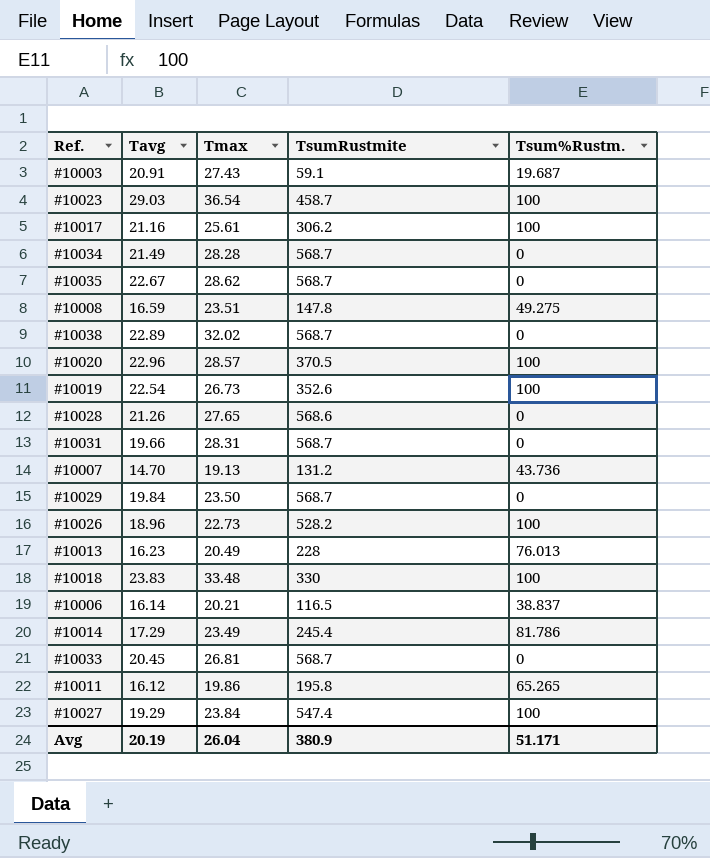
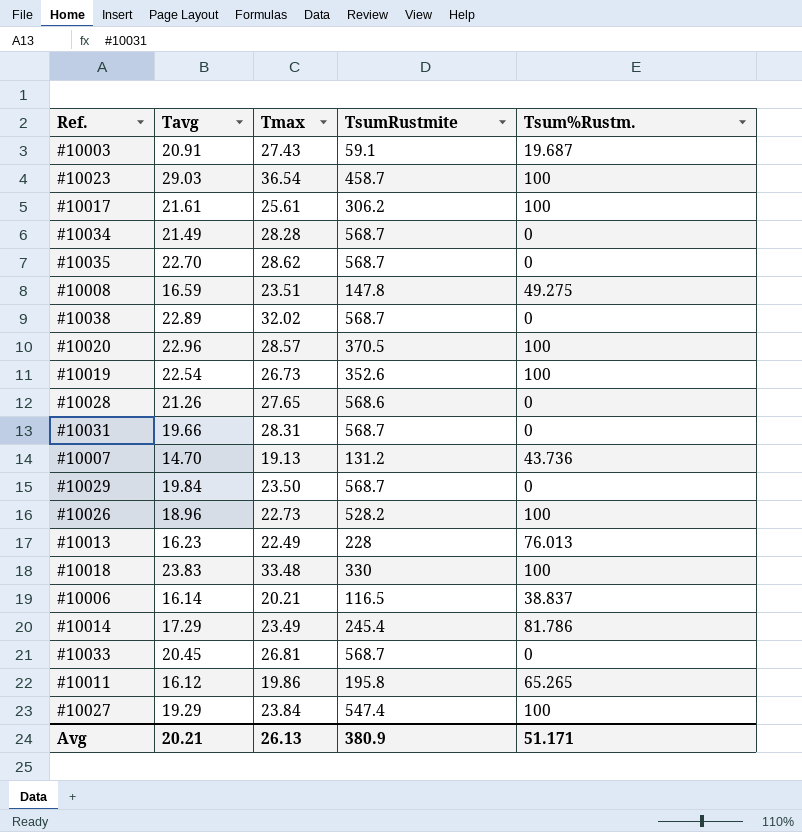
#10017 | Tavg: 21.16 -> 21.61
#10035 | Tavg: 22.67 -> 22.70
#10013 | Tmax: 20.49 -> 22.49
Avg | Tavg: 20.19 -> 20.21
Avg | Tmax: 26.04 -> 26.13

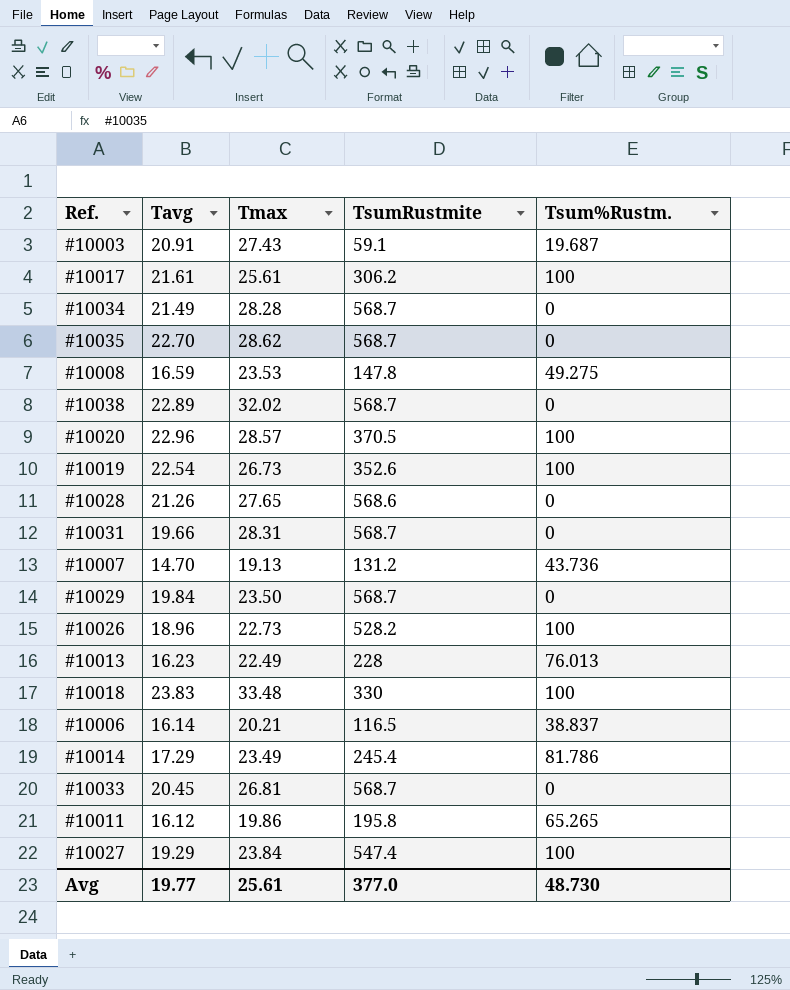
row #10023: 29.03 | 36.54 | 458.7 | 100 -> none
#10008 | Tmax: 23.51 -> 23.53
Avg | Tavg: 20.21 -> 19.77
Avg | Tmax: 26.13 -> 25.61
Avg | TsumRustmite: 380.9 -> 377.0
Avg | Tsum%Rustm.: 51.171 -> 48.730

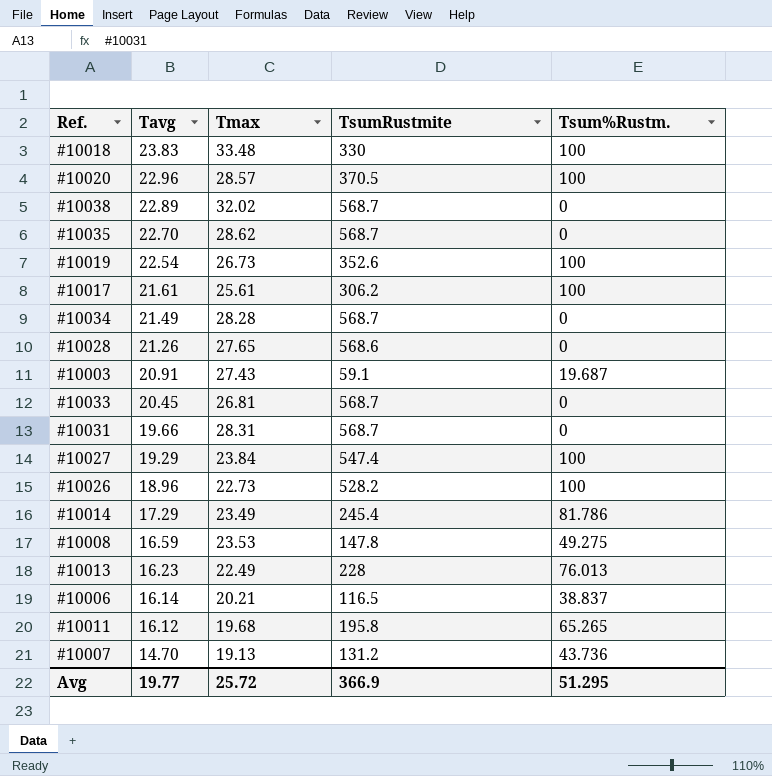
row order: none -> Tavg descending
row #10029: 19.84 | 23.50 | 568.7 | 0 -> none
#10011 | Tmax: 19.86 -> 19.68
Avg | Tmax: 25.61 -> 25.72
Avg | TsumRustmite: 377.0 -> 366.9
Avg | Tsum%Rustm.: 48.730 -> 51.295

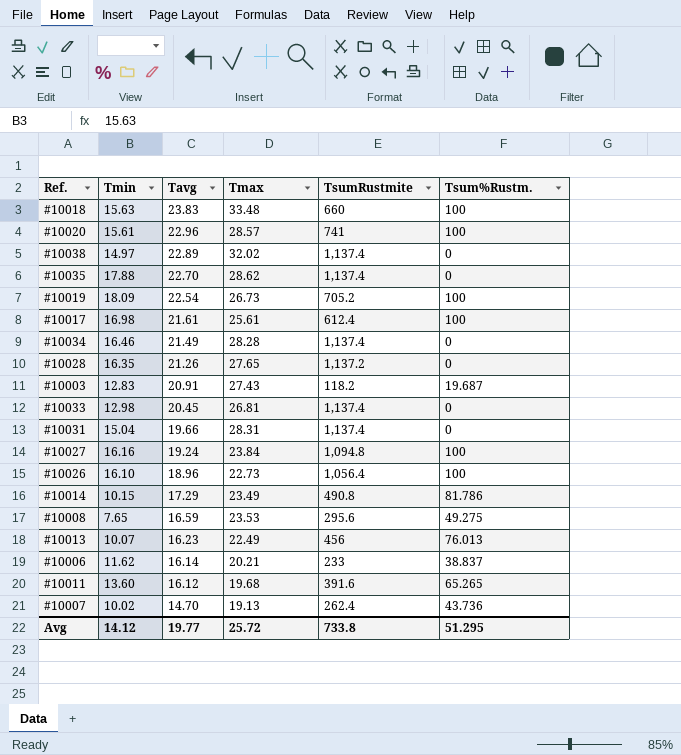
column Tmin | position: none -> 2
#10018 | TsumRustmite: 330 -> 660
#10020 | TsumRustmite: 370.5 -> 741
#10038 | TsumRustmite: 568.7 -> 1,137.4
#10035 | TsumRustmite: 568.7 -> 1,137.4
#10019 | TsumRustmite: 352.6 -> 705.2
#10017 | TsumRustmite: 306.2 -> 612.4
#10034 | TsumRustmite: 568.7 -> 1,137.4
#10028 | TsumRustmite: 568.6 -> 1,137.2
#10003 | TsumRustmite: 59.1 -> 118.2
#10033 | TsumRustmite: 568.7 -> 1,137.4
#10031 | TsumRustmite: 568.7 -> 1,137.4
#10027 | Tavg: 19.29 -> 19.24
#10027 | TsumRustmite: 547.4 -> 1,094.8
#10026 | TsumRustmite: 528.2 -> 1,056.4
#10014 | TsumRustmite: 245.4 -> 490.8
#10008 | TsumRustmite: 147.8 -> 295.6
#10013 | TsumRustmite: 228 -> 456
#10006 | TsumRustmite: 116.5 -> 233
#10011 | TsumRustmite: 195.8 -> 391.6
#10007 | TsumRustmite: 131.2 -> 262.4
Avg | TsumRustmite: 366.9 -> 733.8

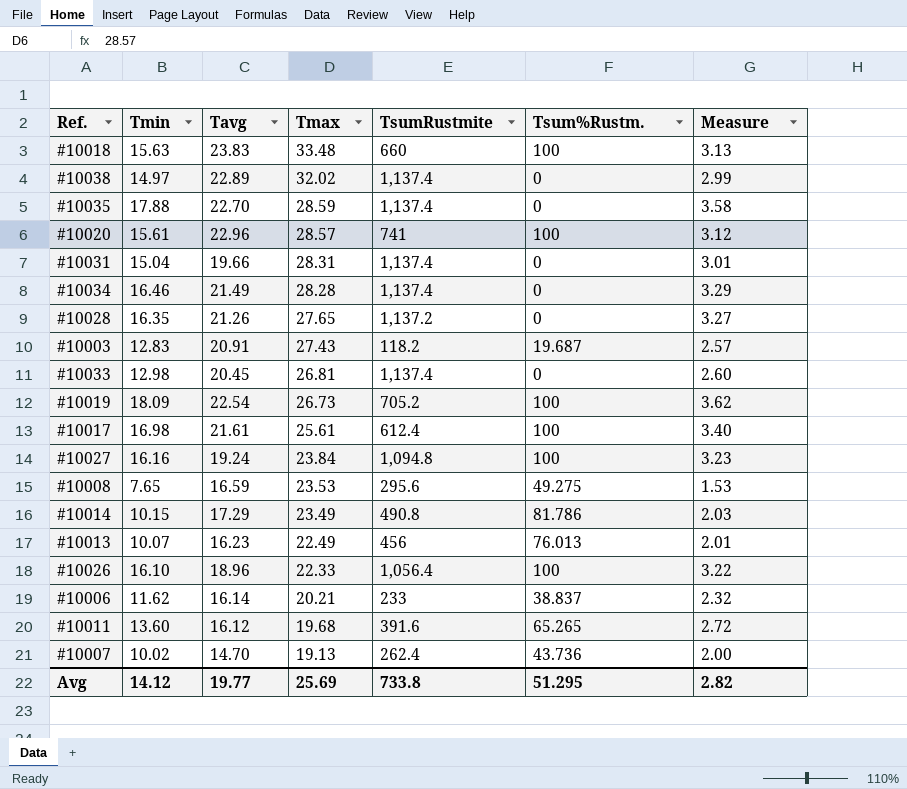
row order: Tavg descending -> Tmax descending
column Measure | formula: none -> [Tmin] * 0.2
#10035 | Tmax: 28.62 -> 28.59
#10026 | Tmax: 22.73 -> 22.33
Avg | Tmax: 25.72 -> 25.69

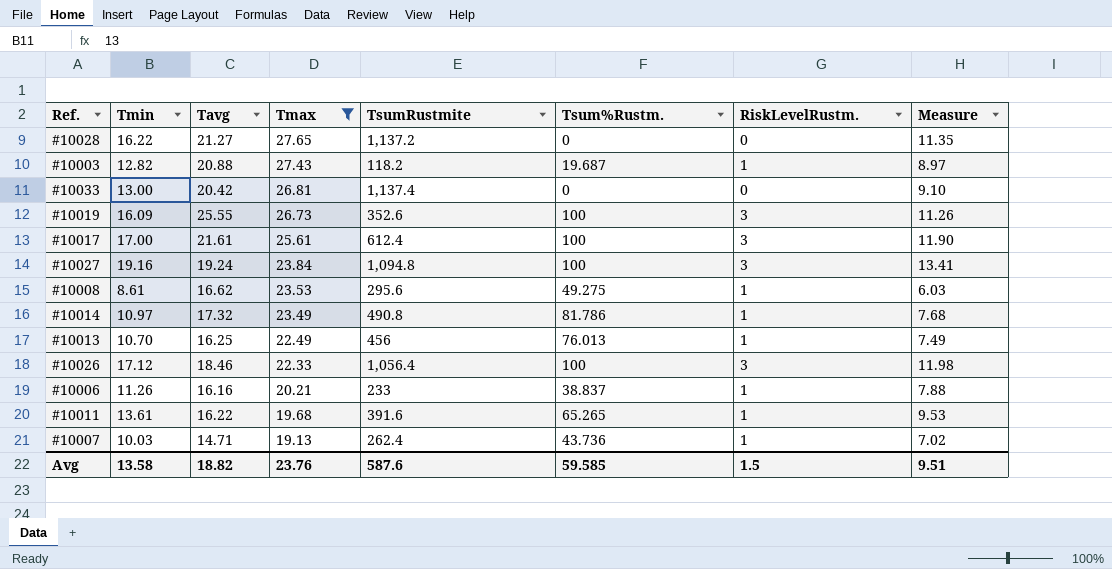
filter: none -> Tmax <= 27.65
column RiskLevelRustm. | position: none -> 7
column Measure | formula: [Tmin] * 0.2 -> [Tmin] * 0.7
#10028 | Tmin: 16.35 -> 16.22
#10028 | Tavg: 21.26 -> 21.27
#10003 | Tmin: 12.83 -> 12.82
#10003 | Tavg: 20.91 -> 20.88
#10033 | Tmin: 12.98 -> 13.00
#10033 | Tavg: 20.45 -> 20.42
#10019 | Tmin: 18.09 -> 16.09
#10019 | Tavg: 22.54 -> 25.55
#10019 | TsumRustmite: 705.2 -> 352.6
#10017 | Tmin: 16.98 -> 17.00
#10027 | Tmin: 16.16 -> 19.16
#10008 | Tmin: 7.65 -> 8.61
#10008 | Tavg: 16.59 -> 16.62
#10014 | Tmin: 10.15 -> 10.97
#10014 | Tavg: 17.29 -> 17.32
#10013 | Tmin: 10.07 -> 10.70
#10013 | Tavg: 16.23 -> 16.25
#10026 | Tmin: 16.10 -> 17.12
#10026 | Tavg: 18.96 -> 18.46
#10006 | Tmin: 11.62 -> 11.26
#10006 | Tavg: 16.14 -> 16.16
#10011 | Tmin: 13.60 -> 13.61
#10011 | Tavg: 16.12 -> 16.22
#10007 | Tmin: 10.02 -> 10.03
#10007 | Tavg: 14.70 -> 14.71
Avg | Tmin: 14.12 -> 13.58
Avg | Tavg: 19.77 -> 18.82
Avg | Tmax: 25.69 -> 23.76
Avg | TsumRustmite: 733.8 -> 587.6
Avg | Tsum%Rustm.: 51.295 -> 59.585
Avg | Measure: 2.82 -> 9.51

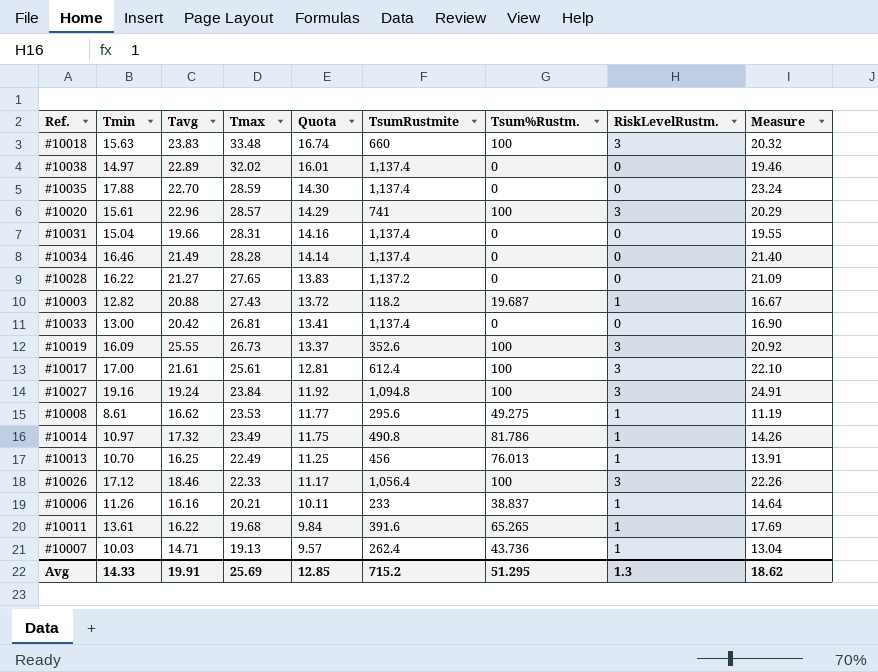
filter: Tmax <= 27.65 -> none
column Quota | formula: none -> [Tmax] * 0.5
column Measure | formula: [Tmin] * 0.7 -> [Tmin] * 1.3
Avg | Tmin: 13.58 -> 14.33
Avg | Tavg: 18.82 -> 19.91
Avg | Tmax: 23.76 -> 25.69
Avg | TsumRustmite: 587.6 -> 715.2
Avg | Tsum%Rustm.: 59.585 -> 51.295
Avg | RiskLevelRustm.: 1.5 -> 1.3
Avg | Measure: 9.51 -> 18.62

